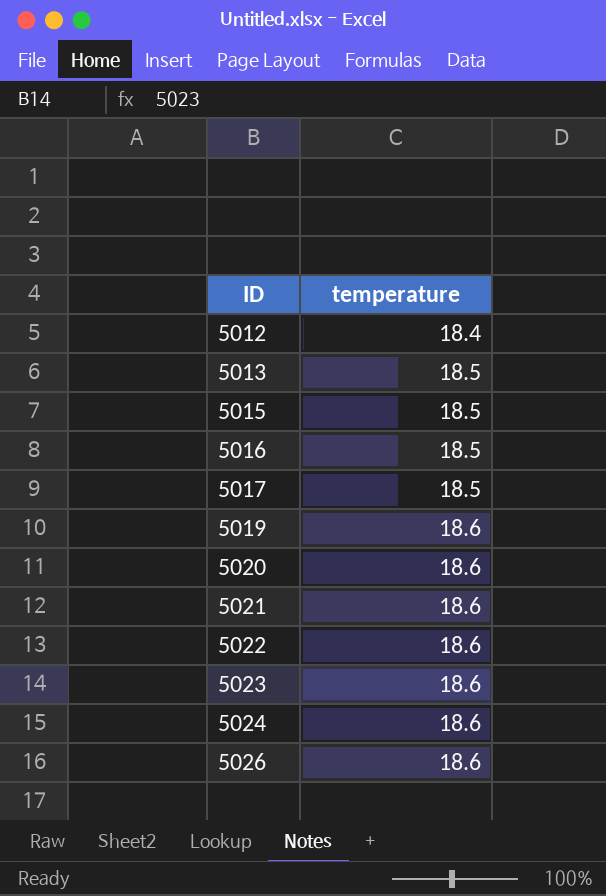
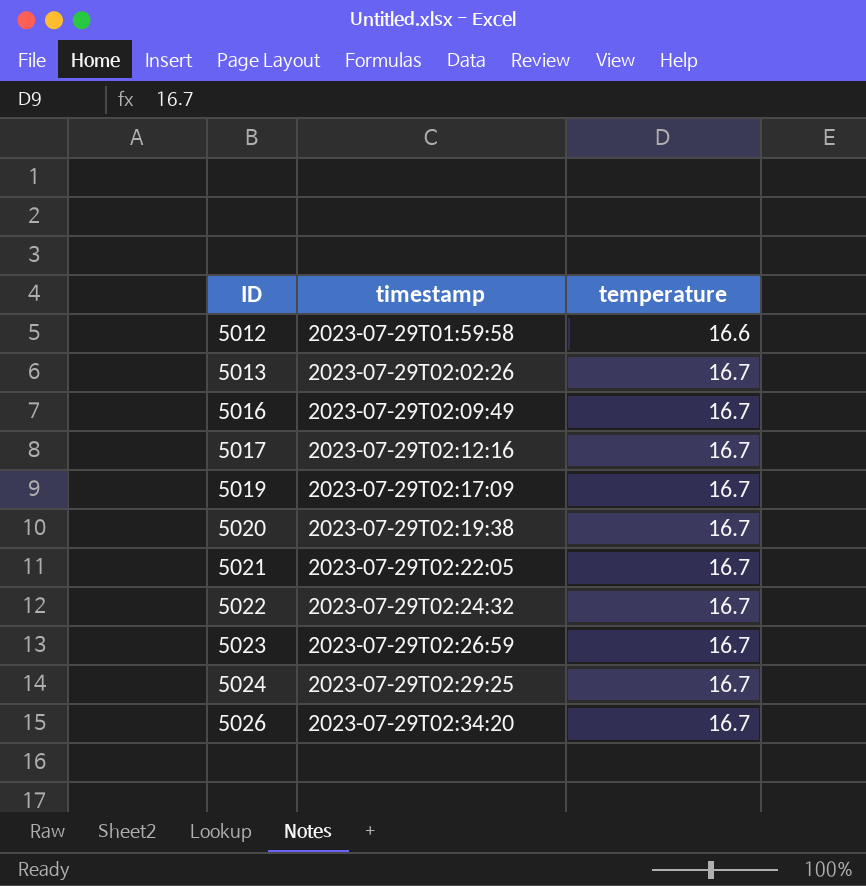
column timestamp | position: none -> 2
row 5015: 18.5 -> none
5012 | temperature: 18.4 -> 16.6
5013 | temperature: 18.5 -> 16.7
5016 | temperature: 18.5 -> 16.7
5017 | temperature: 18.5 -> 16.7
5019 | temperature: 18.6 -> 16.7
5020 | temperature: 18.6 -> 16.7
5021 | temperature: 18.6 -> 16.7
5022 | temperature: 18.6 -> 16.7
5023 | temperature: 18.6 -> 16.7
5024 | temperature: 18.6 -> 16.7
5026 | temperature: 18.6 -> 16.7

